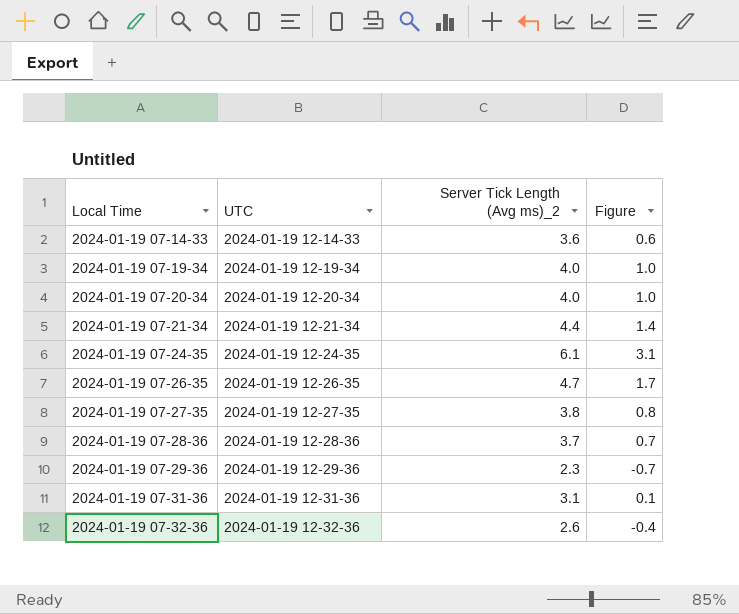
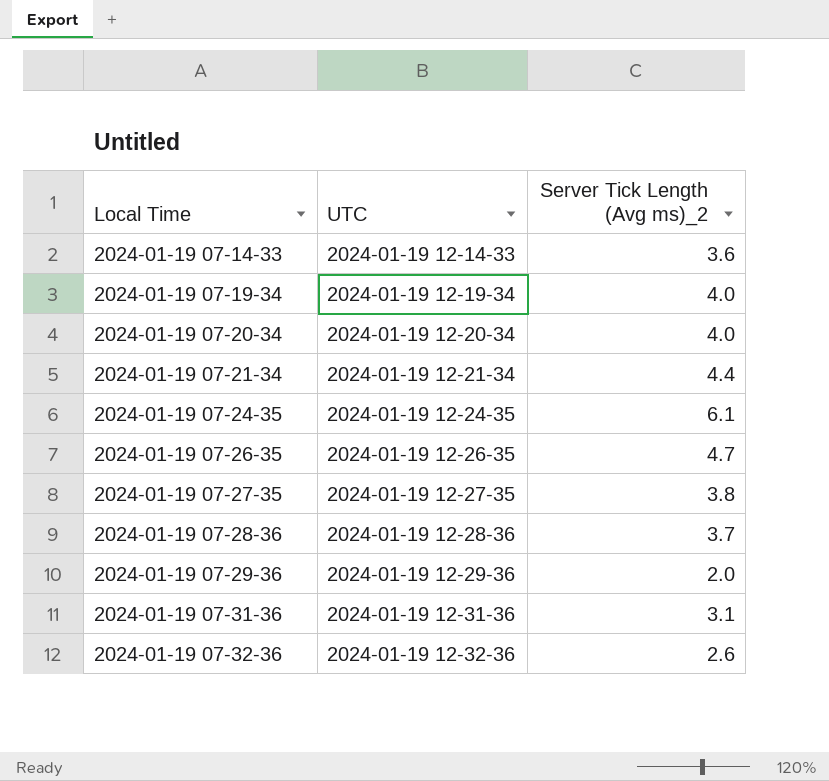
column Figure | formula: [Server Tick Length (Avg ms)_2] - 3 -> none
2024-01-19 07-29-36 | Server Tick Length (Avg ms)_2: 2.3 -> 2.0

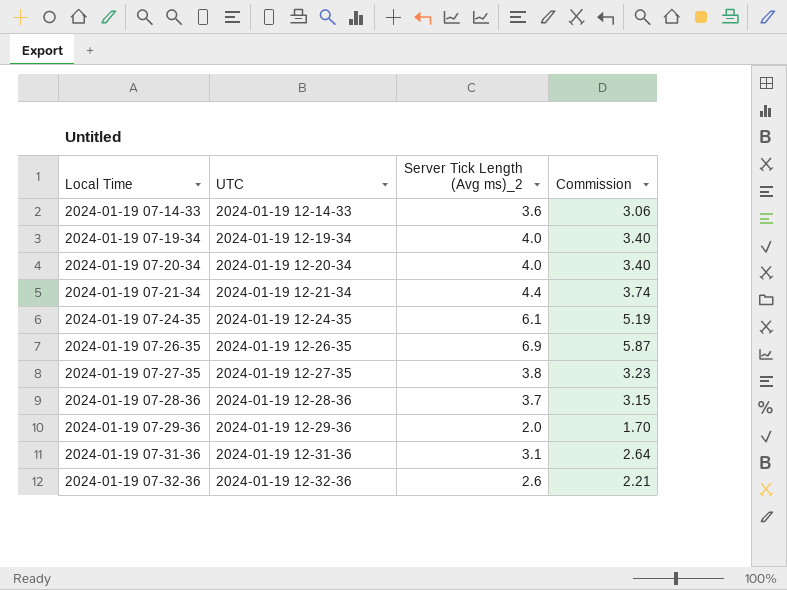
column Commission | formula: none -> [Server Tick Length (Avg ms)_2] * 0.85
2024-01-19 07-26-35 | Server Tick Length (Avg ms)_2: 4.7 -> 6.9

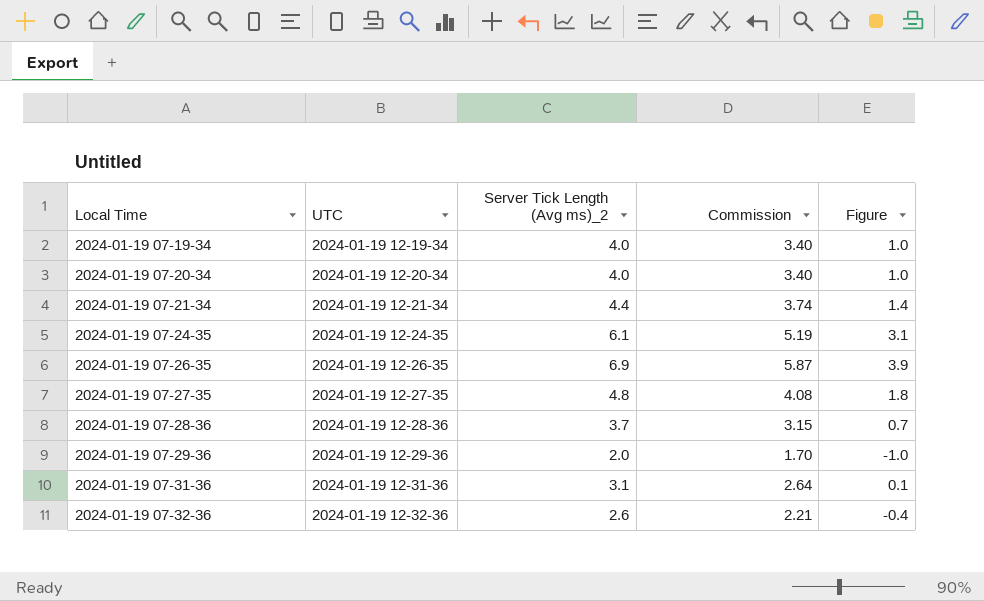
column Figure | formula: none -> [Server Tick Length (Avg ms)_2] - 3
row 2024-01-19 07-14-33: 2024-01-19 12-14-33 | 3.6 | 3.06 -> none
2024-01-19 07-27-35 | Server Tick Length (Avg ms)_2: 3.8 -> 4.8
2024-01-19 07-27-35 | Commission: 3.23 -> 4.08

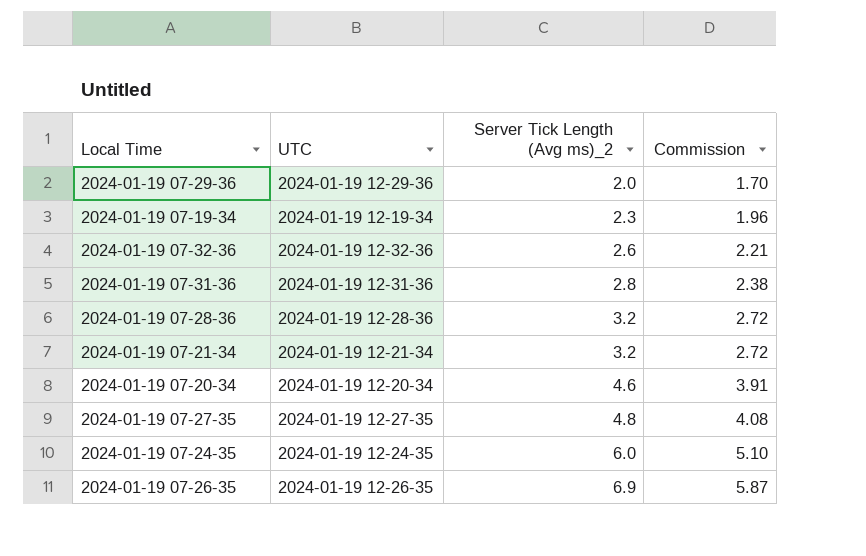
row order: Local Time ascending -> Server Tick Length (Avg ms)_2 ascending
column Figure | formula: [Server Tick Length (Avg ms)_2] - 3 -> none
2024-01-19 07-19-34 | Server Tick Length (Avg ms)_2: 4.0 -> 2.3
2024-01-19 07-19-34 | Commission: 3.40 -> 1.96
2024-01-19 07-31-36 | Server Tick Length (Avg ms)_2: 3.1 -> 2.8
2024-01-19 07-31-36 | Commission: 2.64 -> 2.38
2024-01-19 07-28-36 | Server Tick Length (Avg ms)_2: 3.7 -> 3.2
2024-01-19 07-28-36 | Commission: 3.15 -> 2.72
2024-01-19 07-21-34 | Server Tick Length (Avg ms)_2: 4.4 -> 3.2
2024-01-19 07-21-34 | Commission: 3.74 -> 2.72
2024-01-19 07-20-34 | Server Tick Length (Avg ms)_2: 4.0 -> 4.6
2024-01-19 07-20-34 | Commission: 3.40 -> 3.91
2024-01-19 07-24-35 | Server Tick Length (Avg ms)_2: 6.1 -> 6.0
2024-01-19 07-24-35 | Commission: 5.19 -> 5.10

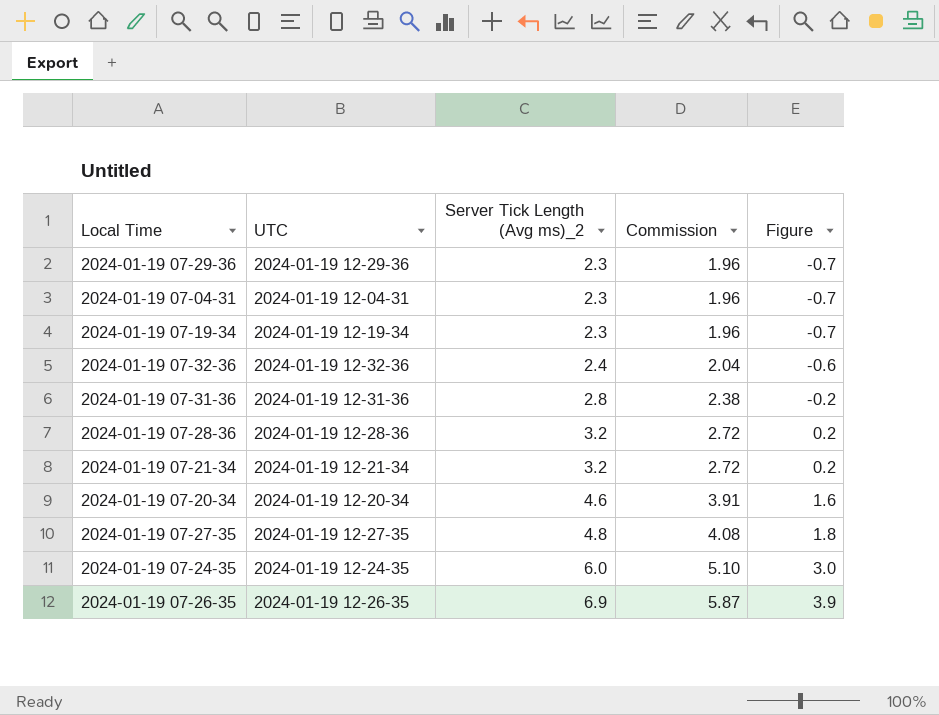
column Figure | formula: none -> [Server Tick Length (Avg ms)_2] - 3
2024-01-19 07-29-36 | Server Tick Length (Avg ms)_2: 2.0 -> 2.3
2024-01-19 07-29-36 | Commission: 1.70 -> 1.96
row 2024-01-19 07-04-31: none -> 2024-01-19 12-04-31 | 2.3 | 1.96 | -0.7
2024-01-19 07-32-36 | Server Tick Length (Avg ms)_2: 2.6 -> 2.4
2024-01-19 07-32-36 | Commission: 2.21 -> 2.04

